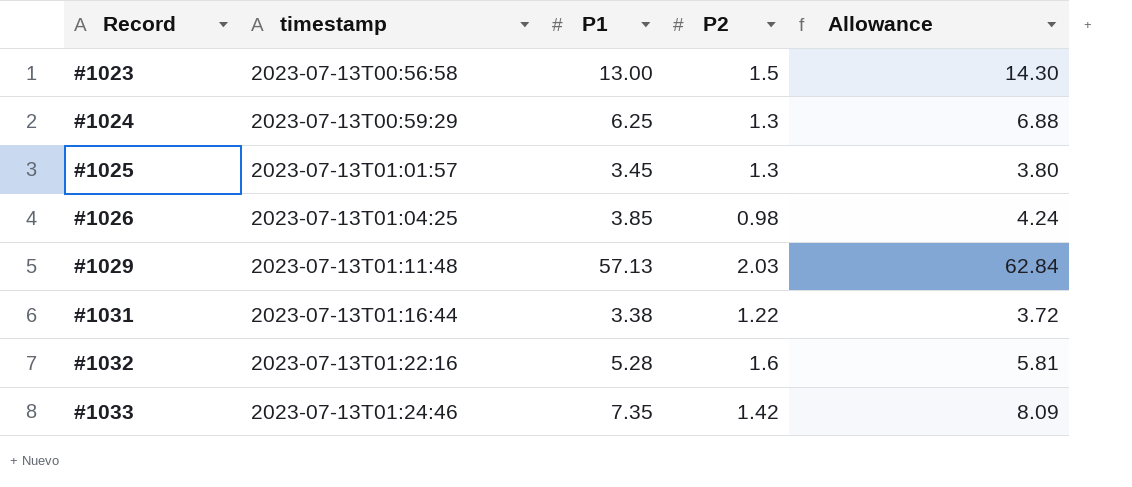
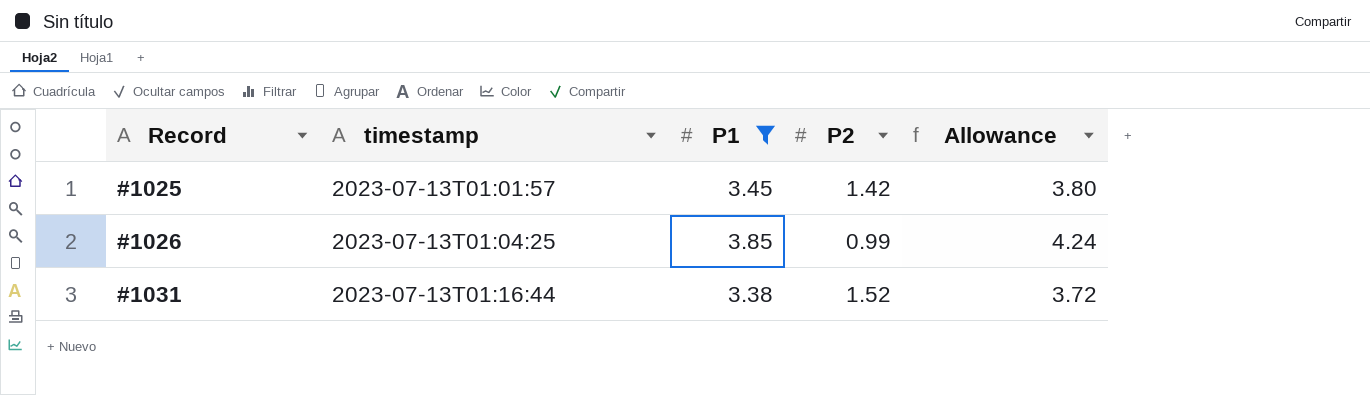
filter: none -> P1 <= 3.85
#1025 | P2: 1.3 -> 1.42
#1026 | P2: 0.98 -> 0.99
#1031 | P2: 1.22 -> 1.52

